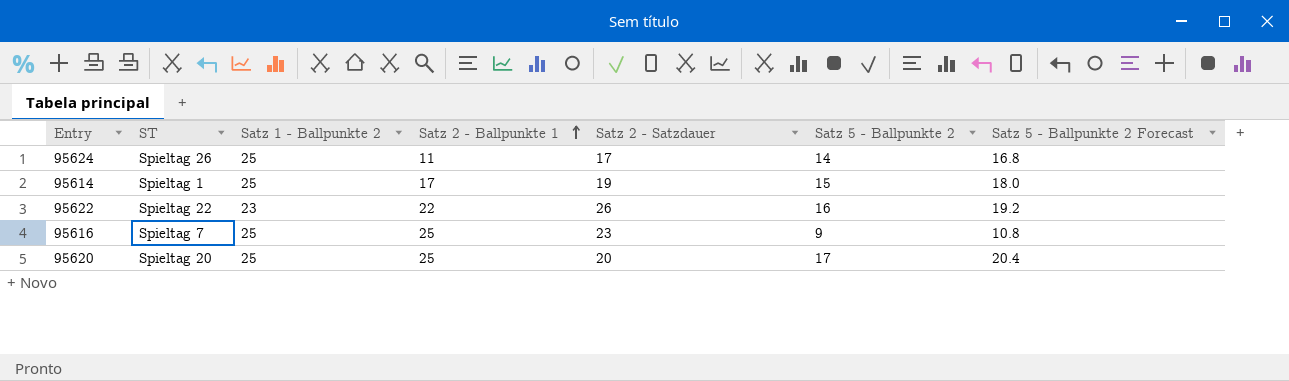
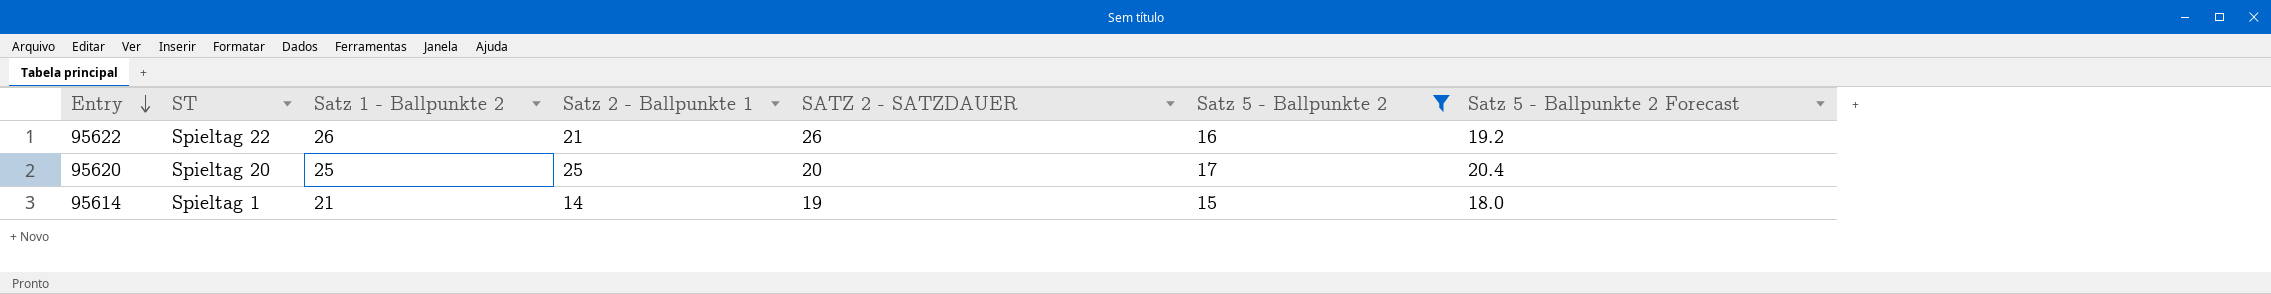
filter: none -> Satz 5 - Ballpunkte 2 >= 15
row order: Satz 2 - Ballpunkte 1 ascending -> Entry descending
column name: Satz 2 - Satzdauer -> SATZ 2 - SATZDAUER
95622 | Satz 1 - Ballpunkte 2: 23 -> 26
95622 | Satz 2 - Ballpunkte 1: 22 -> 21
95614 | Satz 1 - Ballpunkte 2: 25 -> 21
95614 | Satz 2 - Ballpunkte 1: 17 -> 14

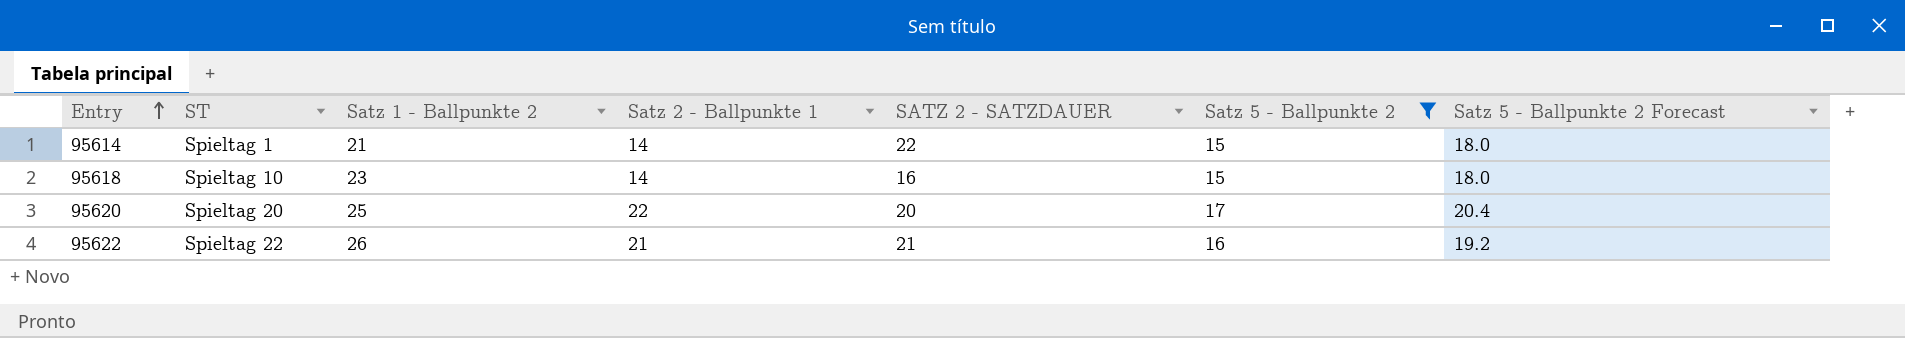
row order: Entry descending -> Entry ascending
95614 | SATZ 2 - SATZDAUER: 19 -> 22
row 95618: none -> Spieltag 10 | 23 | 14 | 16 | 15 | 18.0
95620 | Satz 2 - Ballpunkte 1: 25 -> 22
95622 | SATZ 2 - SATZDAUER: 26 -> 21

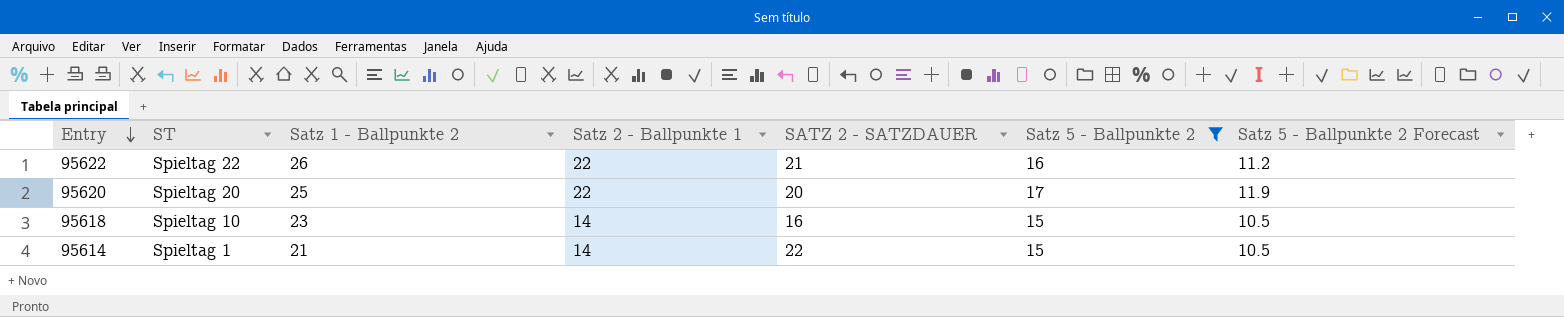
row order: Entry ascending -> Entry descending
column Satz 5 - Ballpunkte 2 Forecast | formula: [Satz 5 - Ballpunkte 2] * 1.2 -> [Satz 5 - Ballpunkte 2] * 0.7
95622 | Satz 2 - Ballpunkte 1: 21 -> 22

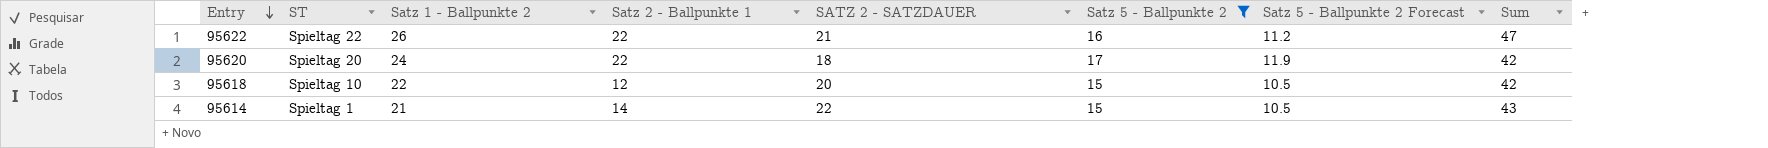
column Sum | formula: none -> [Satz 1 - Ballpunkte 2] + [SATZ 2 - SATZDAUER]
95620 | Satz 1 - Ballpunkte 2: 25 -> 24
95620 | SATZ 2 - SATZDAUER: 20 -> 18
95618 | Satz 1 - Ballpunkte 2: 23 -> 22
95618 | Satz 2 - Ballpunkte 1: 14 -> 12
95618 | SATZ 2 - SATZDAUER: 16 -> 20

